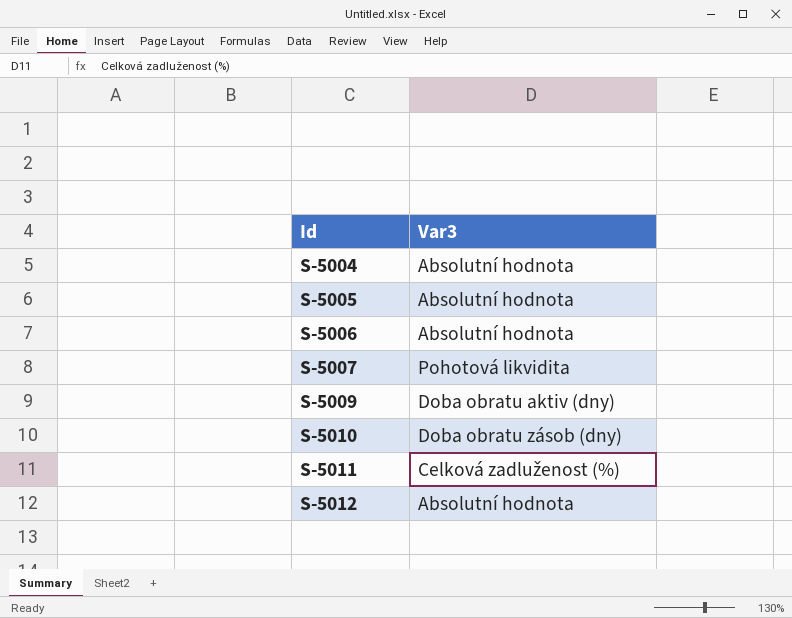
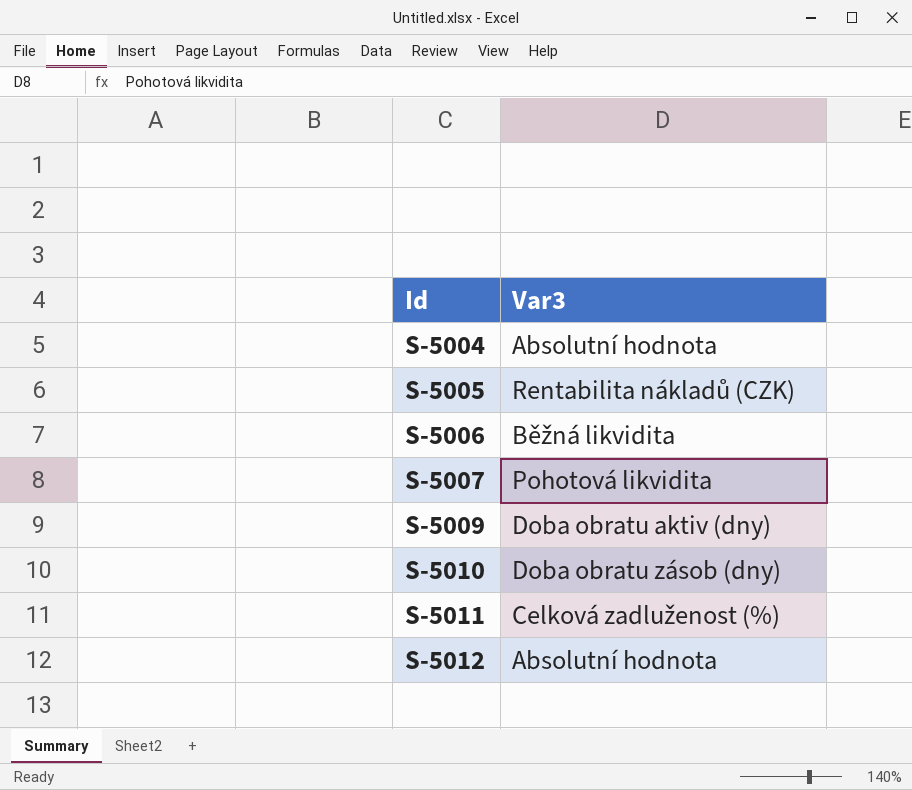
S-5005 | Var3: Absolutní hodnota -> Rentabilita nákladů (CZK)
S-5006 | Var3: Absolutní hodnota -> Běžná likvidita

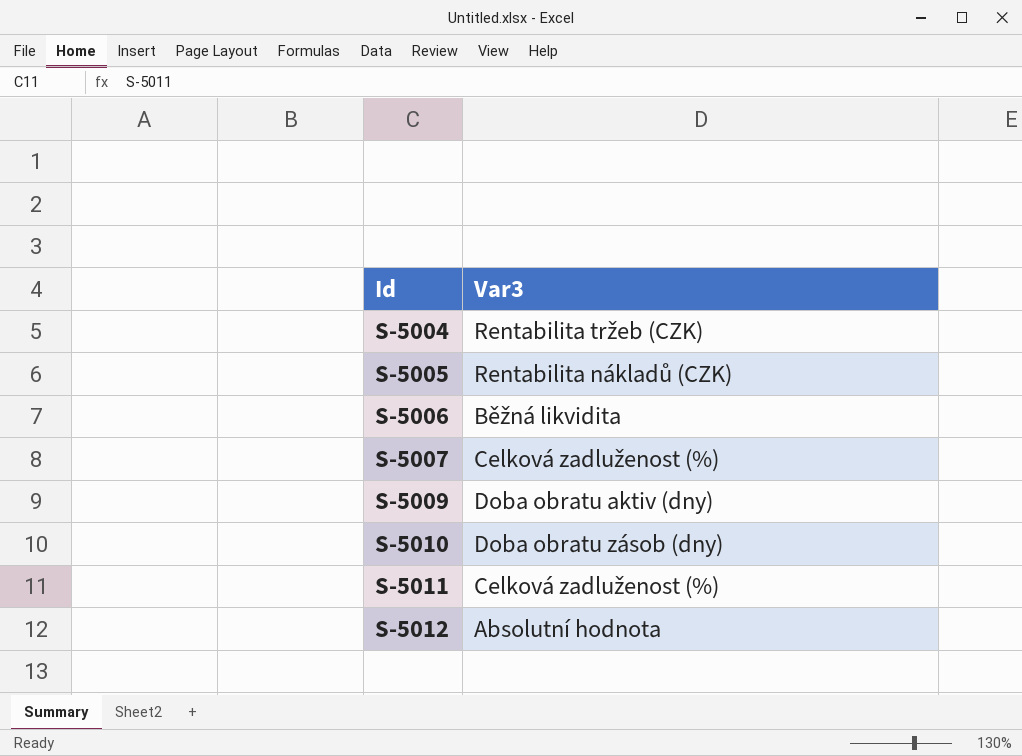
S-5004 | Var3: Absolutní hodnota -> Rentabilita tržeb (CZK)
S-5007 | Var3: Pohotová likvidita -> Celková zadluženost (%)

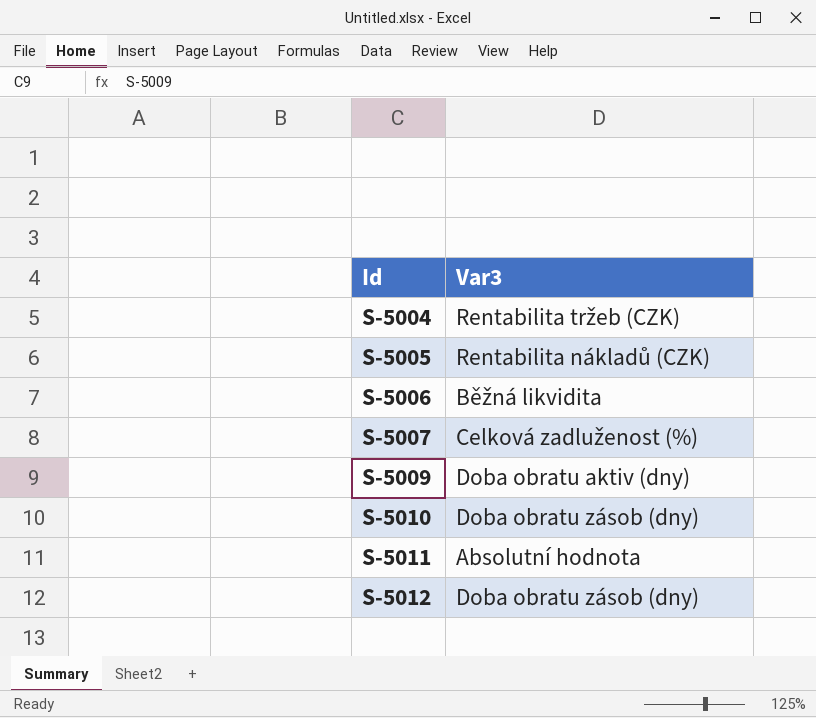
S-5011 | Var3: Celková zadluženost (%) -> Absolutní hodnota
S-5012 | Var3: Absolutní hodnota -> Doba obratu zásob (dny)

